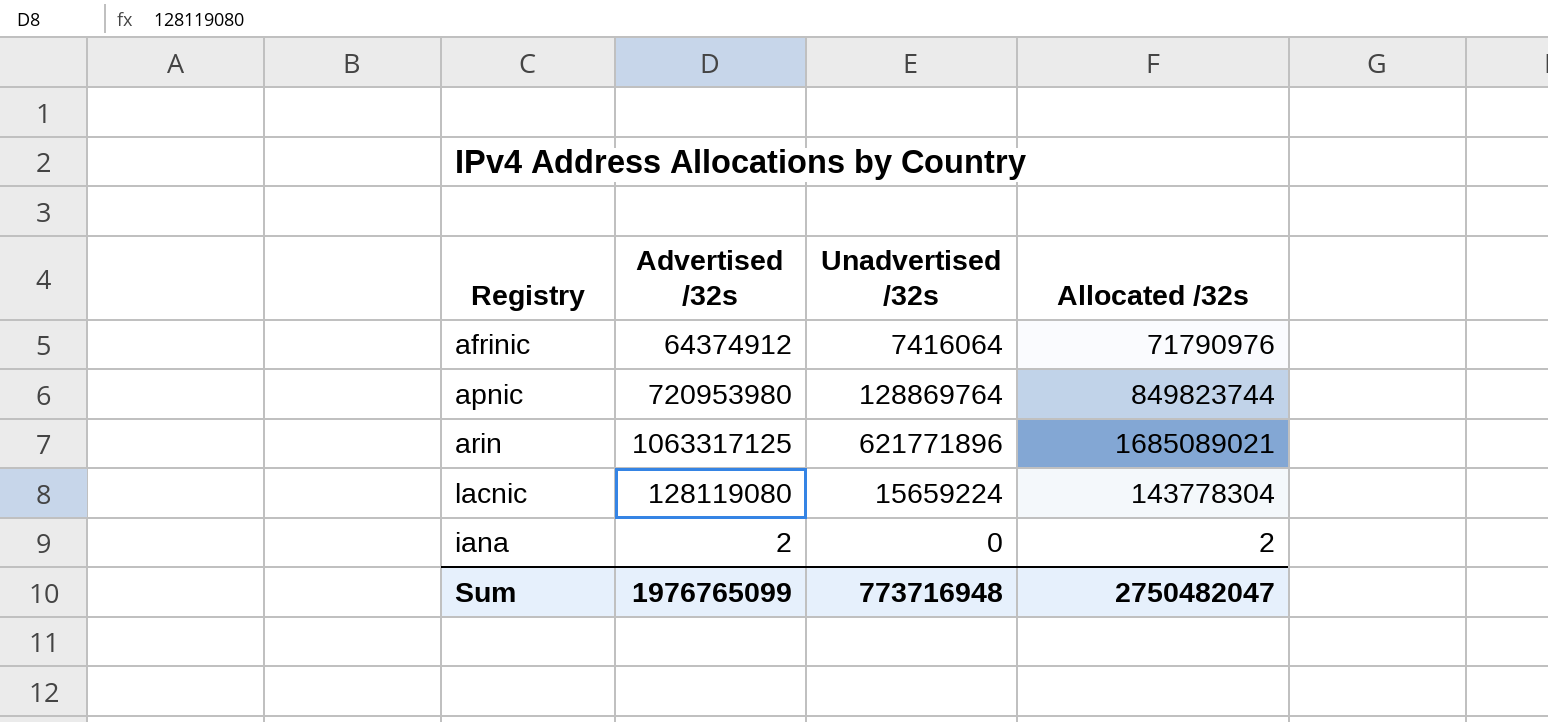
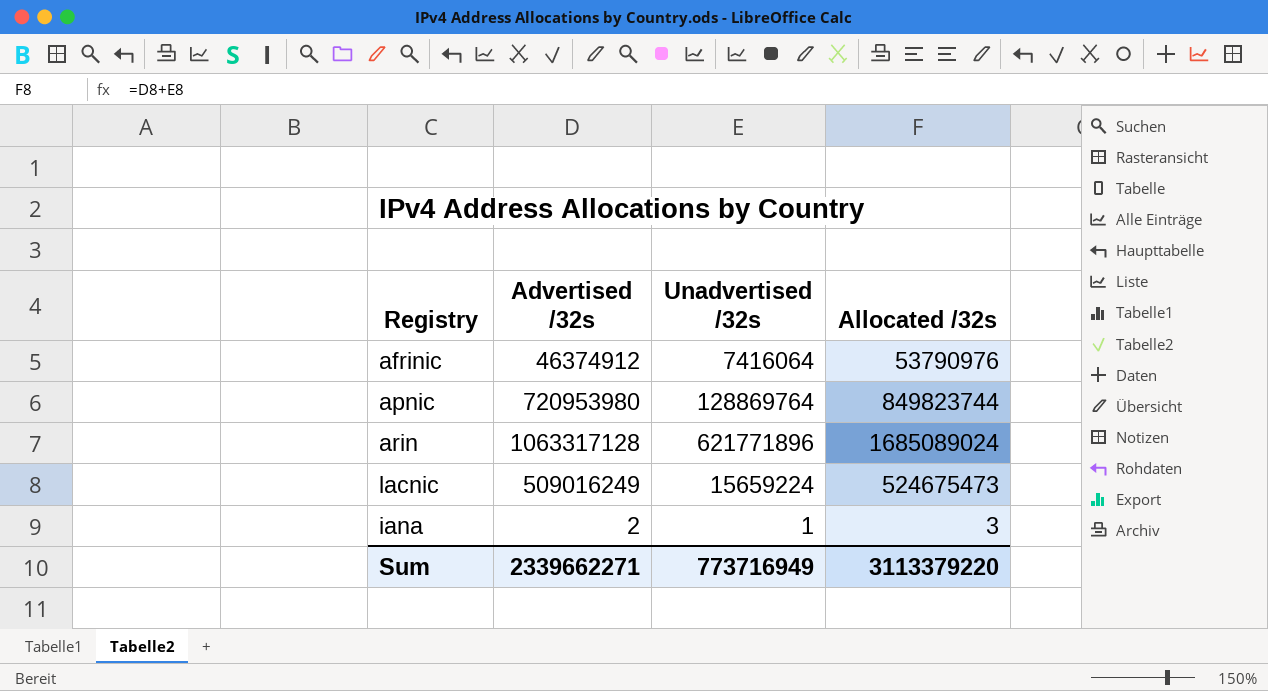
afrinic | Advertised /32s: 64374912 -> 46374912
afrinic | Allocated /32s: 71790976 -> 53790976
arin | Advertised /32s: 1063317125 -> 1063317128
arin | Allocated /32s: 1685089021 -> 1685089024
lacnic | Advertised /32s: 128119080 -> 509016249
lacnic | Allocated /32s: 143778304 -> 524675473
iana | Unadvertised /32s: 0 -> 1
iana | Allocated /32s: 2 -> 3
Sum | Advertised /32s: 1976765099 -> 2339662271
Sum | Unadvertised /32s: 773716948 -> 773716949
Sum | Allocated /32s: 2750482047 -> 3113379220

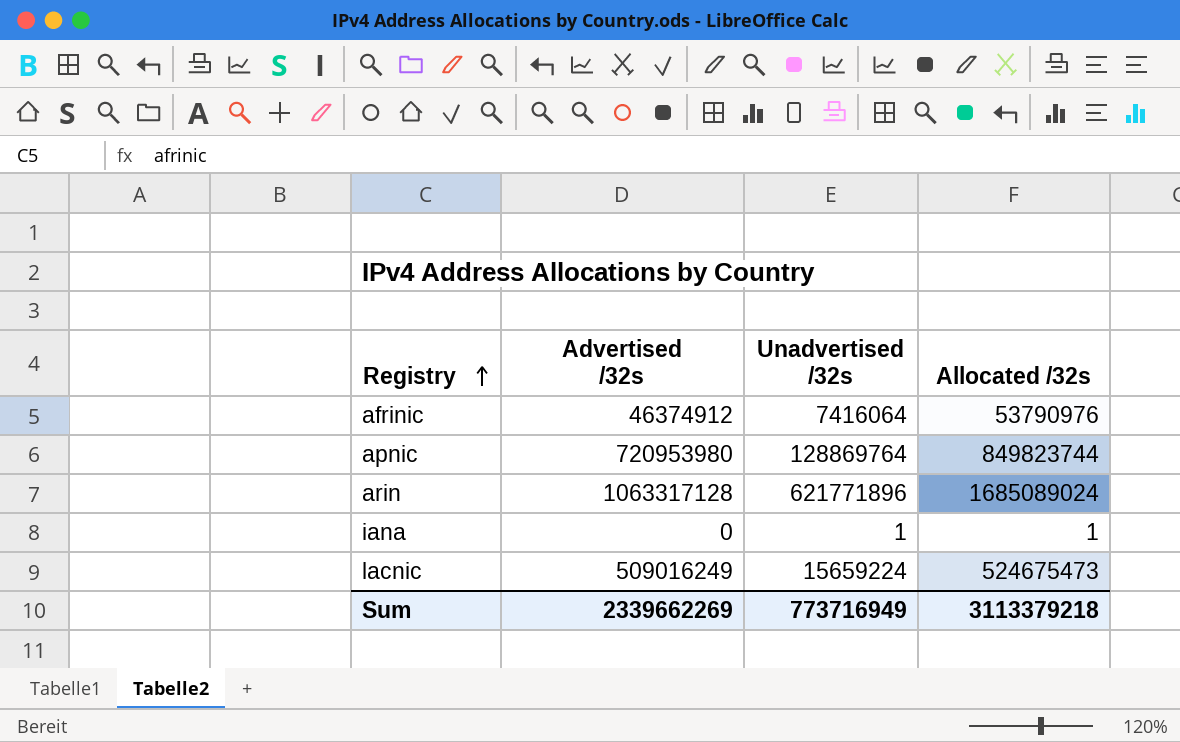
row order: none -> Registry ascending
iana | Advertised /32s: 2 -> 0
iana | Allocated /32s: 3 -> 1
Sum | Advertised /32s: 2339662271 -> 2339662269
Sum | Allocated /32s: 3113379220 -> 3113379218

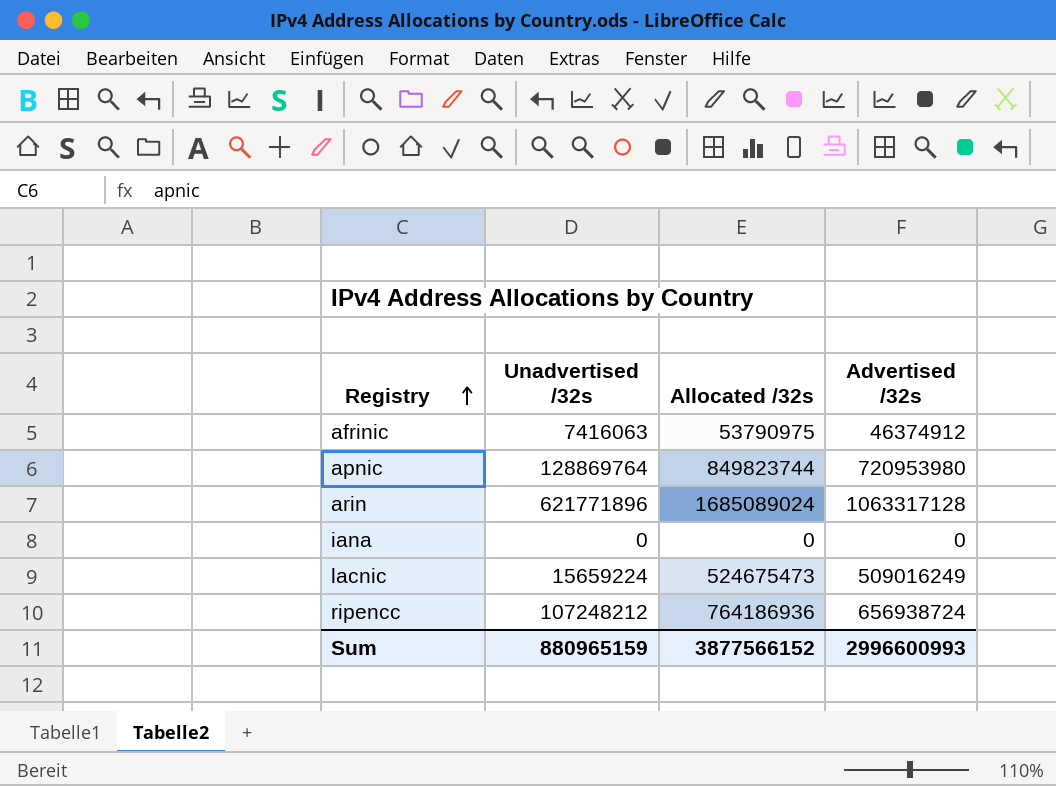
column Advertised /32s | position: 2 -> 4
afrinic | Unadvertised /32s: 7416064 -> 7416063
afrinic | Allocated /32s: 53790976 -> 53790975
iana | Unadvertised /32s: 1 -> 0
iana | Allocated /32s: 1 -> 0
row ripencc: none -> 107248212 | 764186936 | 656938724
Sum | Unadvertised /32s: 773716949 -> 880965159
Sum | Allocated /32s: 3113379218 -> 3877566152
Sum | Advertised /32s: 2339662269 -> 2996600993

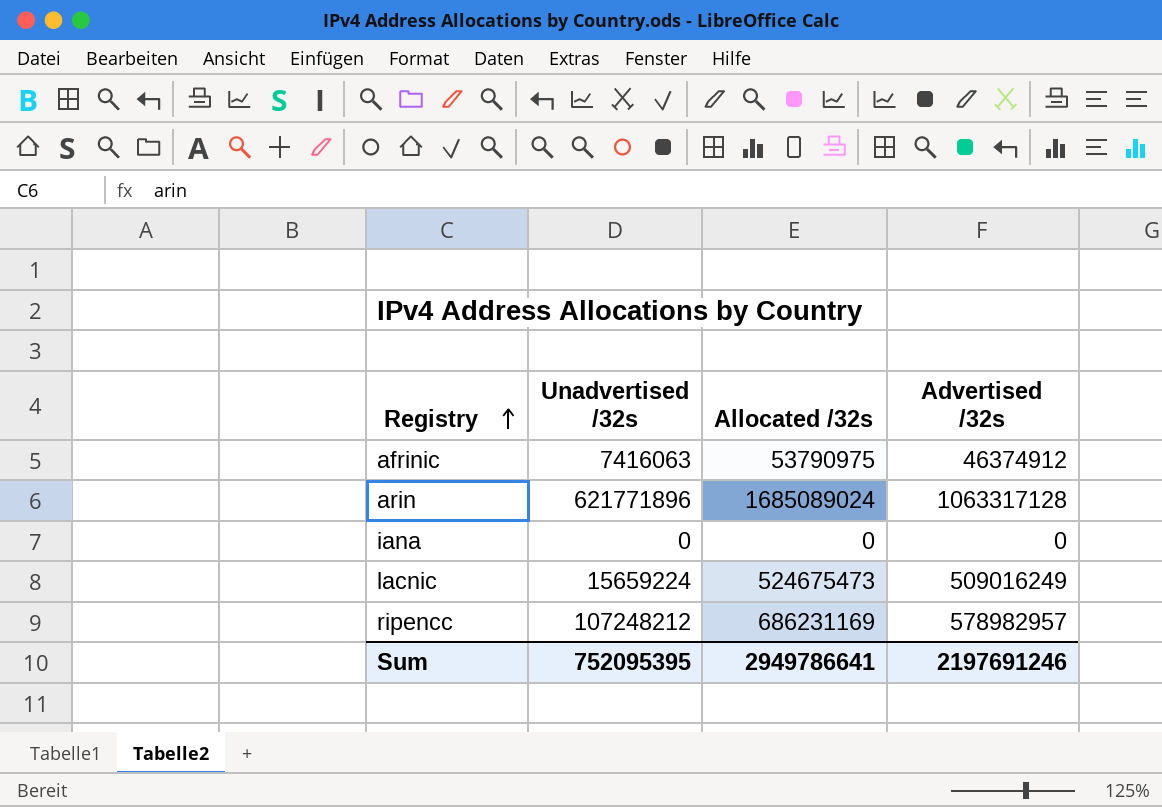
row apnic: 128869764 | 849823744 | 720953980 -> none
ripencc | Allocated /32s: 764186936 -> 686231169
ripencc | Advertised /32s: 656938724 -> 578982957
Sum | Unadvertised /32s: 880965159 -> 752095395
Sum | Allocated /32s: 3877566152 -> 2949786641
Sum | Advertised /32s: 2996600993 -> 2197691246

